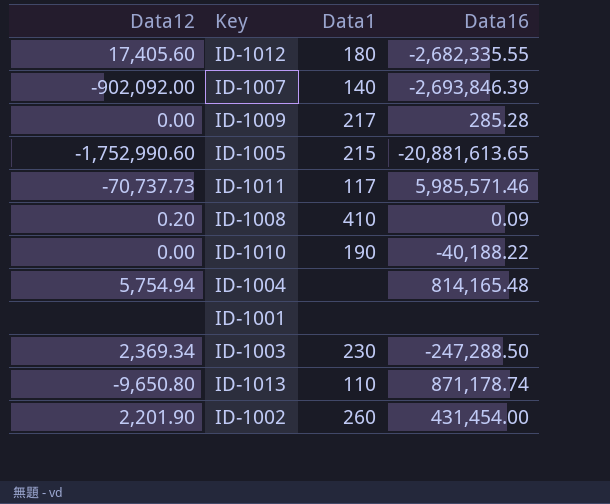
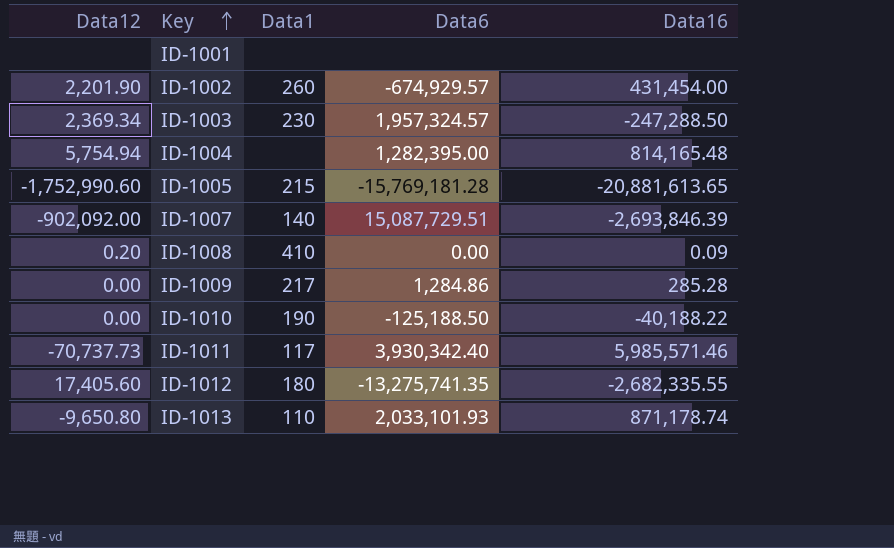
row order: none -> Key ascending
column Data6 | position: none -> 4

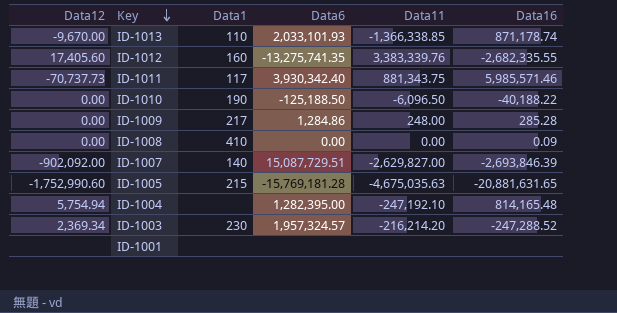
row order: Key ascending -> Key descending
column Data11 | position: none -> 5
row ID-1002: 2,201.90 | 260 | -674,929.57 | 431,454.00 -> none
ID-1013 | Data12: -9,650.80 -> -9,670.00
ID-1012 | Data1: 180 -> 160
ID-1008 | Data12: 0.20 -> 0.00
ID-1005 | Data16: -20,881,613.65 -> -20,881,631.65
ID-1003 | Data16: -247,288.50 -> -247,288.52

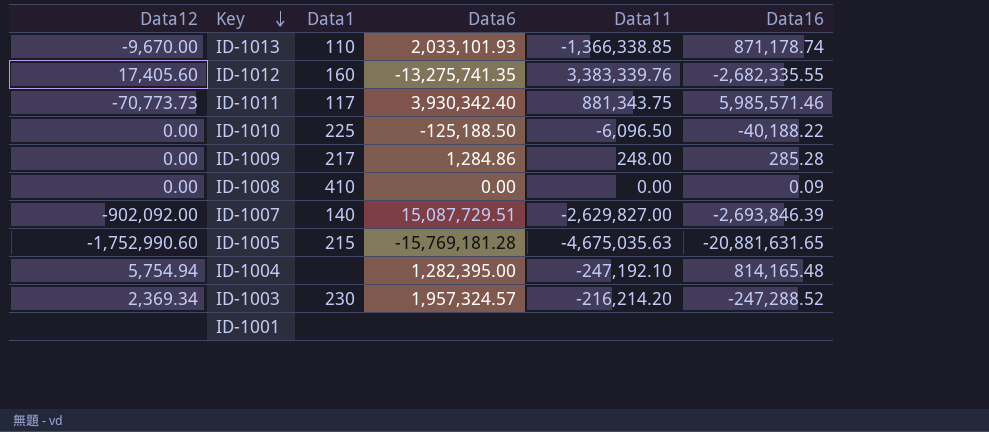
ID-1011 | Data12: -70,737.73 -> -70,773.73
ID-1010 | Data1: 190 -> 225

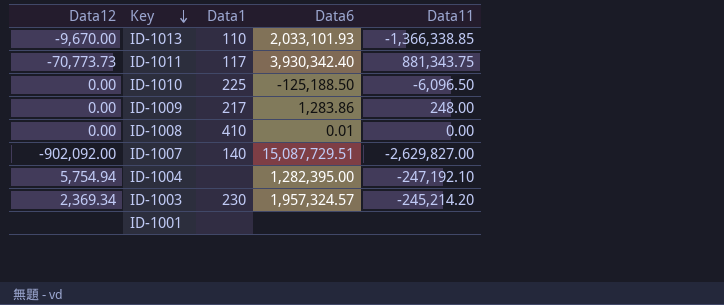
column Data16 | position: 6 -> none
row ID-1012: 17,405.60 | 160 | -13,275,741.35 | 3,383,339.76 | -2,682,335.55 -> none
row ID-1005: -1,752,990.60 | 215 | -15,769,181.28 | -4,675,035.63 | -20,881,631.65 -> none
ID-1009 | Data6: 1,284.86 -> 1,283.86
ID-1008 | Data6: 0.00 -> 0.01
ID-1003 | Data11: -216,214.20 -> -245,214.20

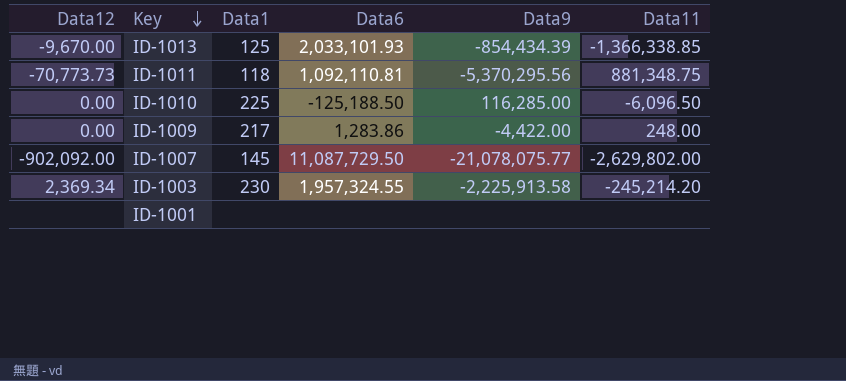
column Data9 | position: none -> 5
row ID-1008: 0.00 | 410 | 0.01 | 0.00 -> none
row ID-1004: 5,754.94 | none | 1,282,395.00 | -247,192.10 -> none
ID-1013 | Data1: 110 -> 125
ID-1011 | Data1: 117 -> 118
ID-1011 | Data6: 3,930,342.40 -> 1,092,110.81
ID-1011 | Data11: 881,343.75 -> 881,348.75
ID-1007 | Data1: 140 -> 145
ID-1007 | Data6: 15,087,729.51 -> 11,087,729.50
ID-1007 | Data11: -2,629,827.00 -> -2,629,802.00
ID-1003 | Data6: 1,957,324.57 -> 1,957,324.55

